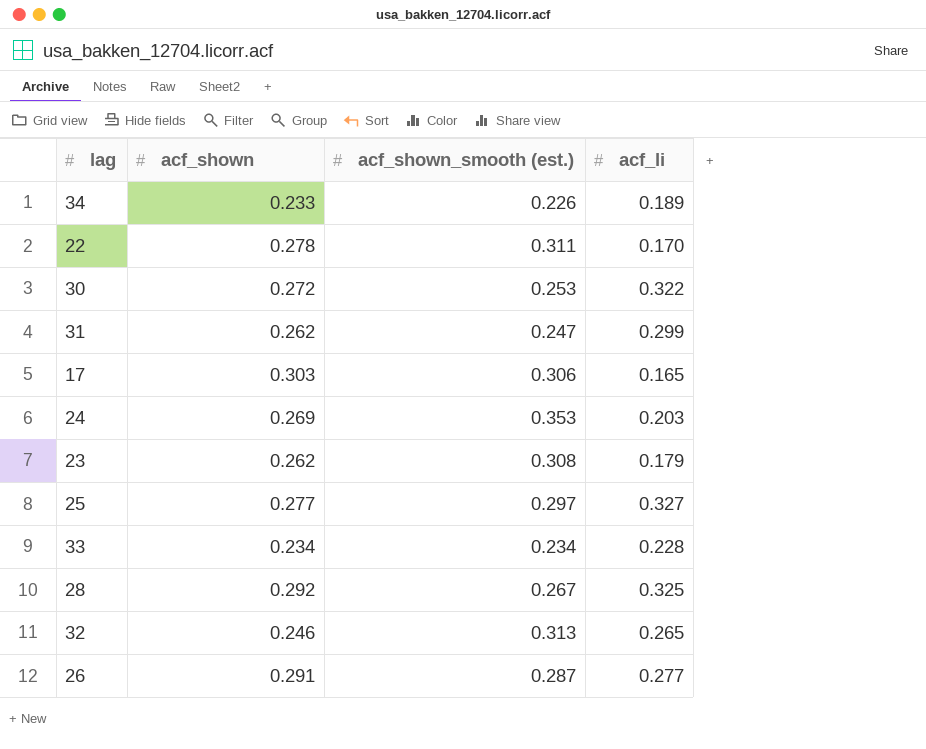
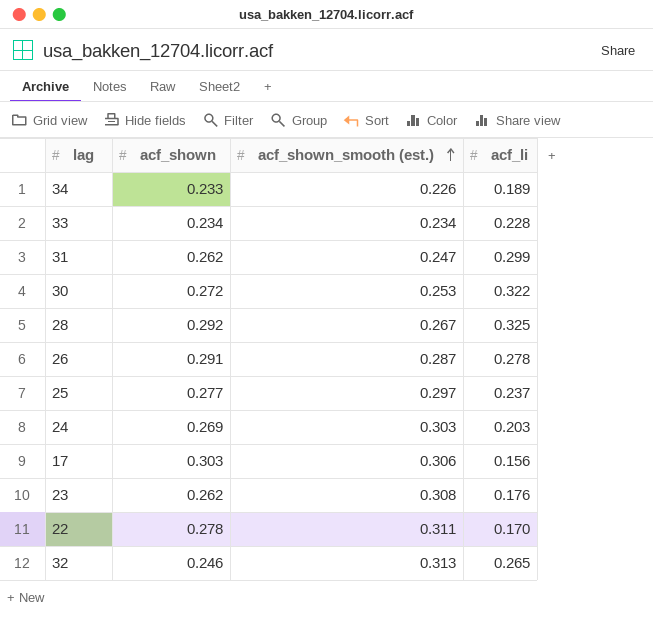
row order: none -> acf_shown_smooth (est.) ascending
26 | acf_li: 0.277 -> 0.278
25 | acf_li: 0.327 -> 0.237
24 | acf_shown_smooth (est.): 0.353 -> 0.303
17 | acf_li: 0.165 -> 0.156
23 | acf_li: 0.179 -> 0.176

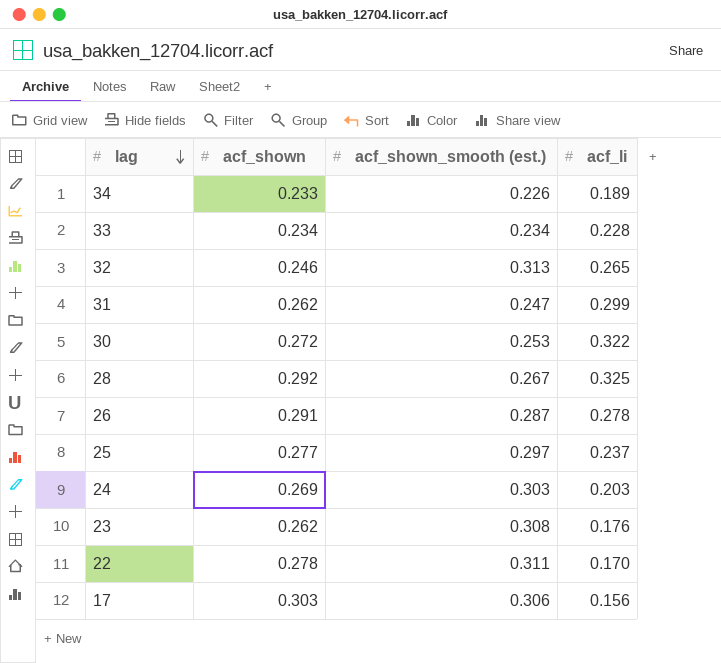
row order: acf_shown_smooth (est.) ascending -> lag descending

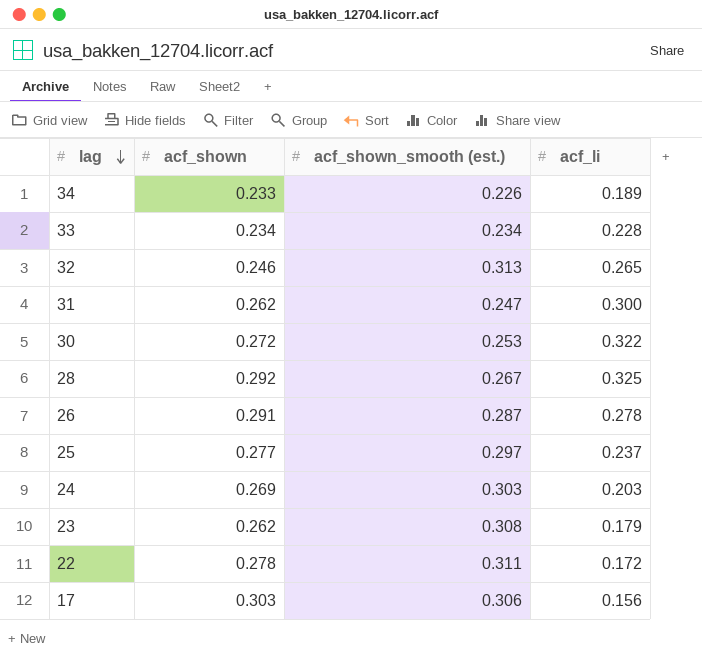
31 | acf_li: 0.299 -> 0.300
23 | acf_li: 0.176 -> 0.179
22 | acf_li: 0.170 -> 0.172

